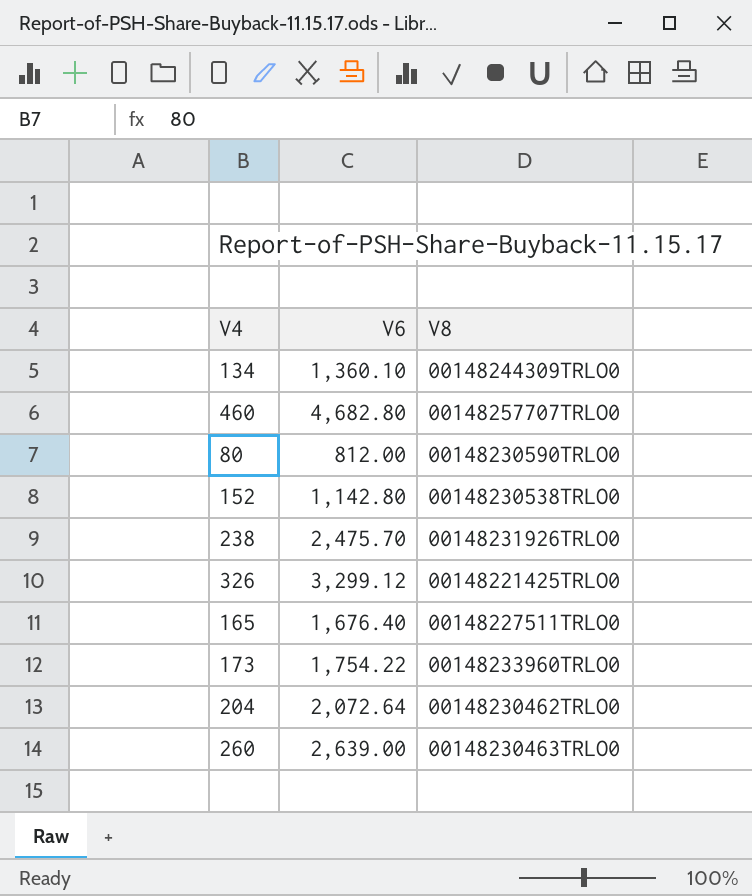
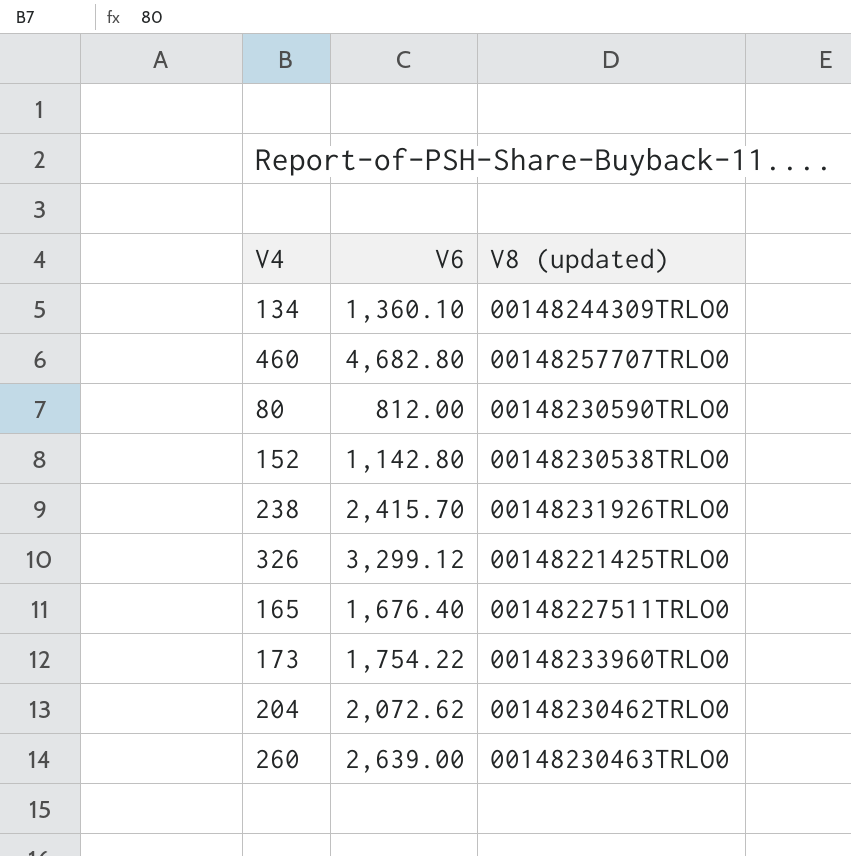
column name: V8 -> V8 (updated)
238 | V6: 2,475.70 -> 2,415.70
204 | V6: 2,072.64 -> 2,072.62

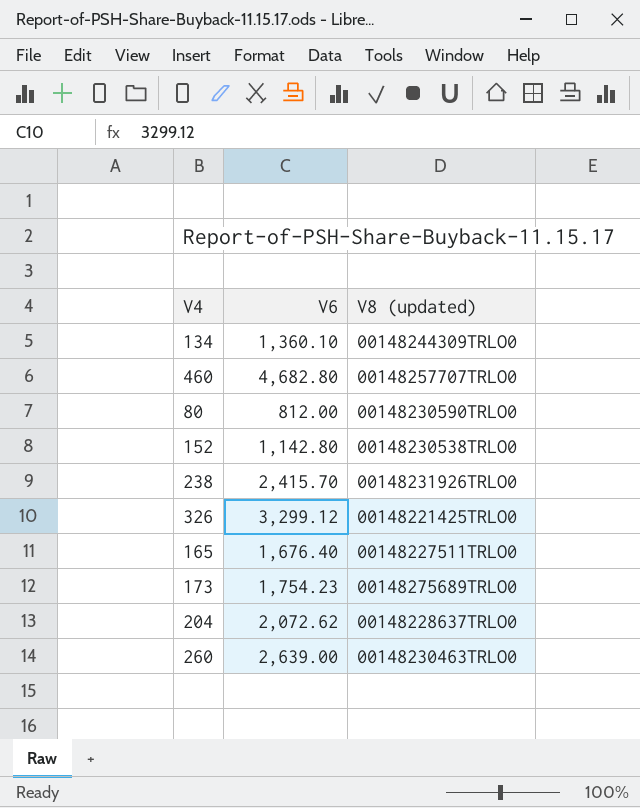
173 | V6: 1,754.22 -> 1,754.23
173 | V8 (updated): 00148233960TRLO0 -> 00148275689TRLO0
204 | V8 (updated): 00148230462TRLO0 -> 00148228637TRLO0

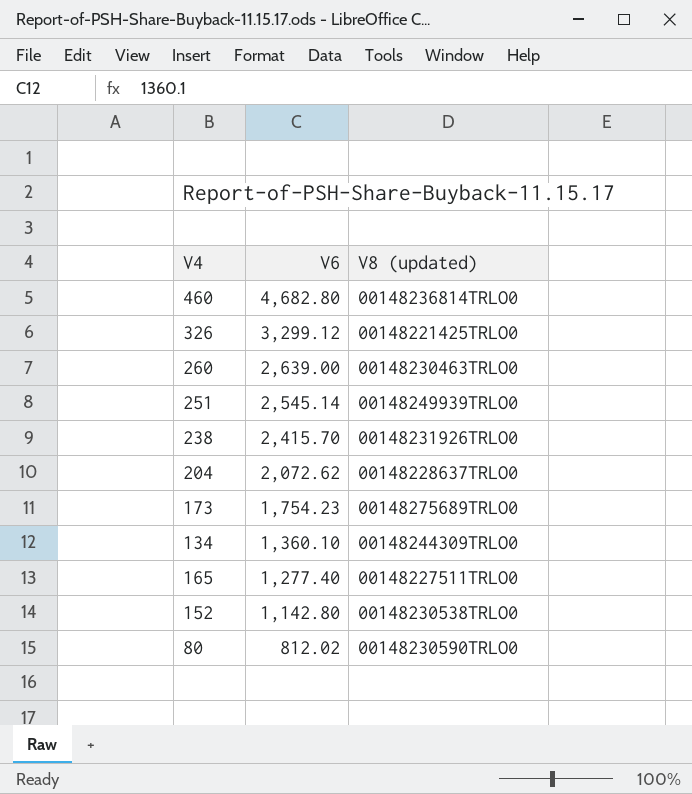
row order: none -> V6 descending
460 | V8 (updated): 00148257707TRLO0 -> 00148236814TRLO0
row 251: none -> 2,545.14 | 00148249939TRLO0
165 | V6: 1,676.40 -> 1,277.40
80 | V6: 812.00 -> 812.02

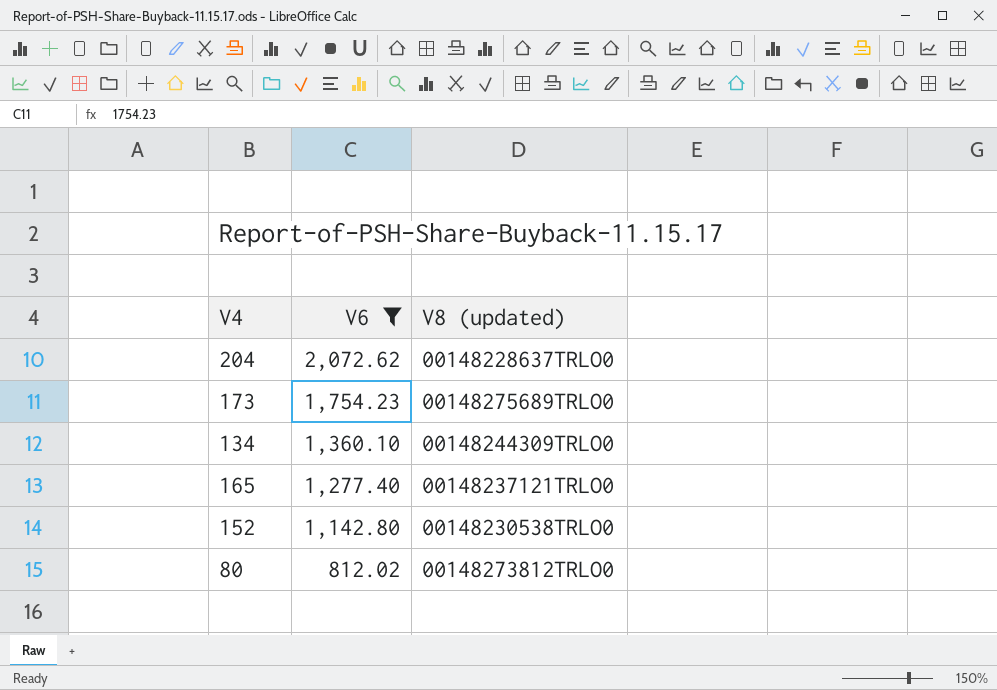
filter: none -> V6 <= 2,072.62
165 | V8 (updated): 00148227511TRLO0 -> 00148237121TRLO0
80 | V8 (updated): 00148230590TRLO0 -> 00148273812TRLO0

